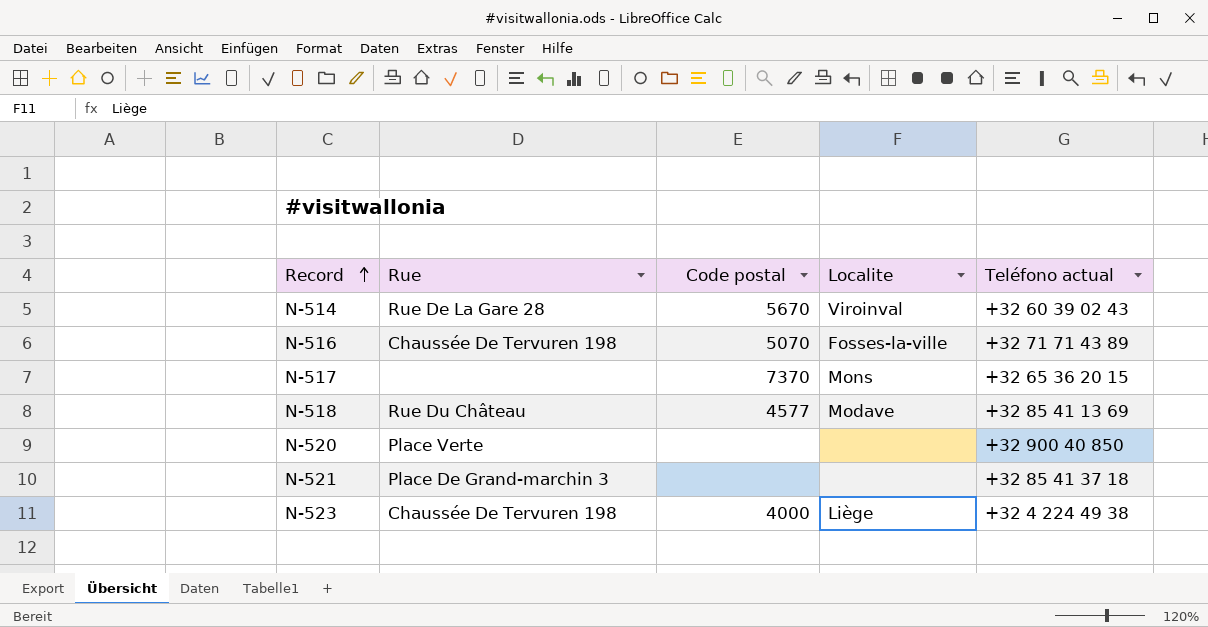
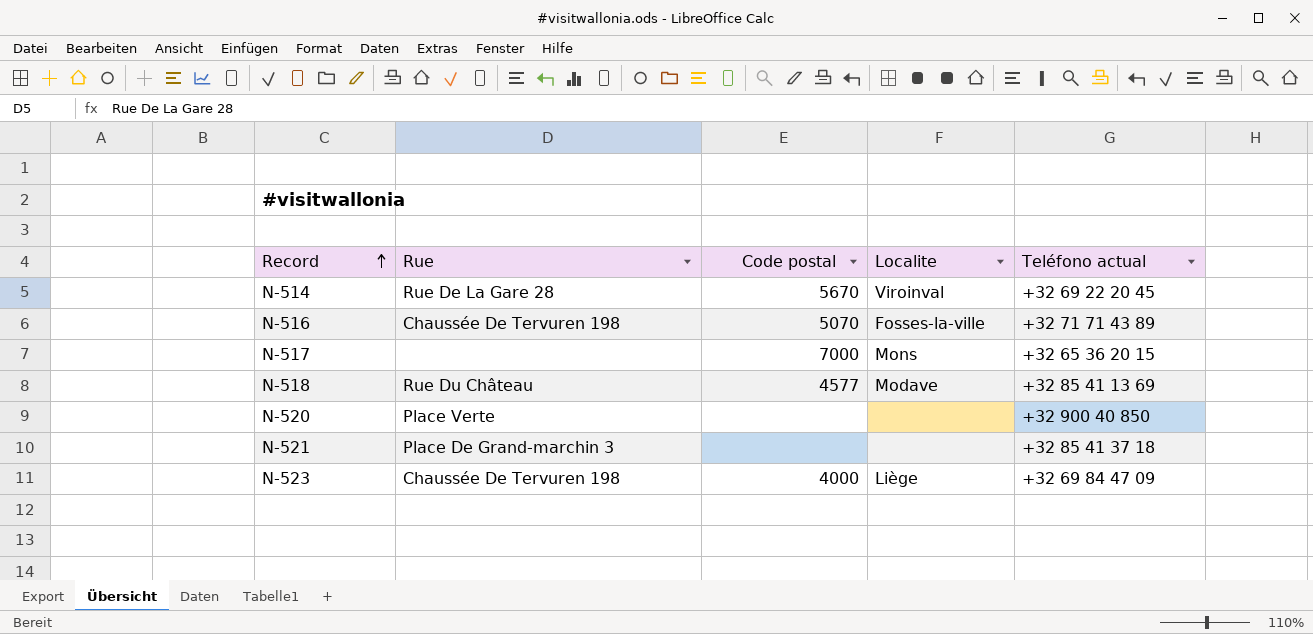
N-514 | Teléfono actual: +32 60 39 02 43 -> +32 69 22 20 45
N-517 | Code postal: 7370 -> 7000
N-523 | Teléfono actual: +32 4 224 49 38 -> +32 69 84 47 09

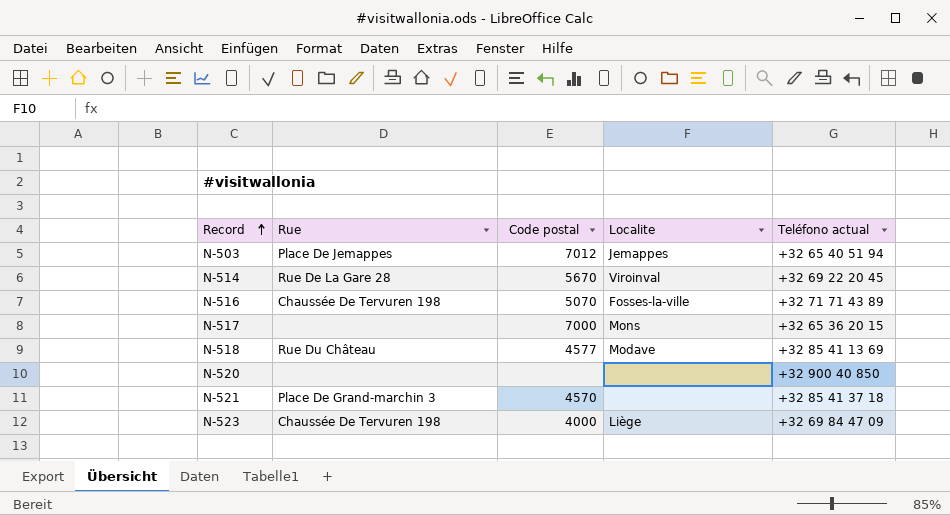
row N-503: none -> Place De Jemappes | 7012 | Jemappes | +32 65 40 51 94
N-520 | Rue: Place Verte -> none
N-521 | Code postal: none -> 4570

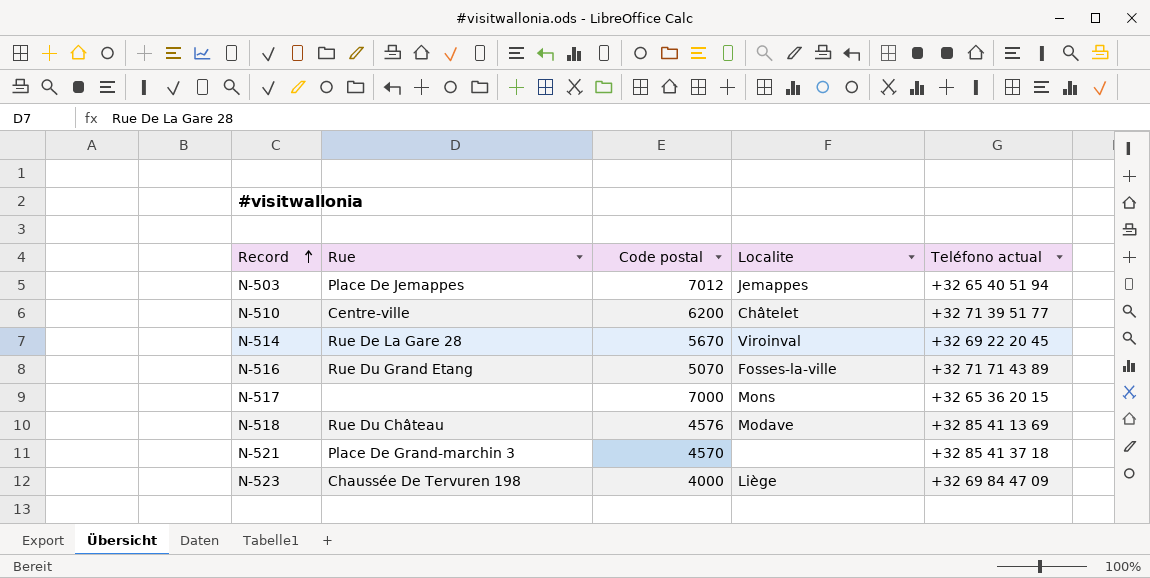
row N-520: none | none | none | +32 900 40 850 -> none
row N-510: none -> Centre-ville | 6200 | Châtelet | +32 71 39 51 77
N-516 | Rue: Chaussée De Tervuren 198 -> Rue Du Grand Etang
N-518 | Code postal: 4577 -> 4576

